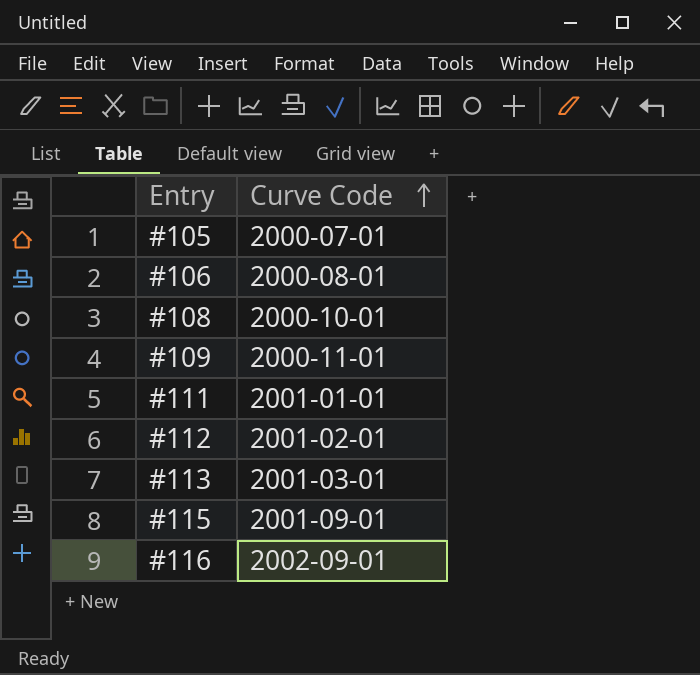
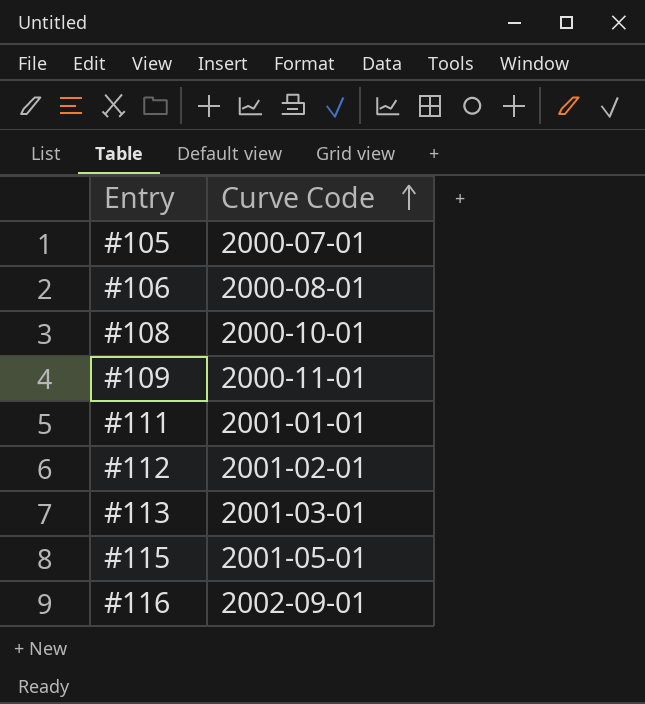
#115 | Curve Code: 2001-09-01 -> 2001-05-01

